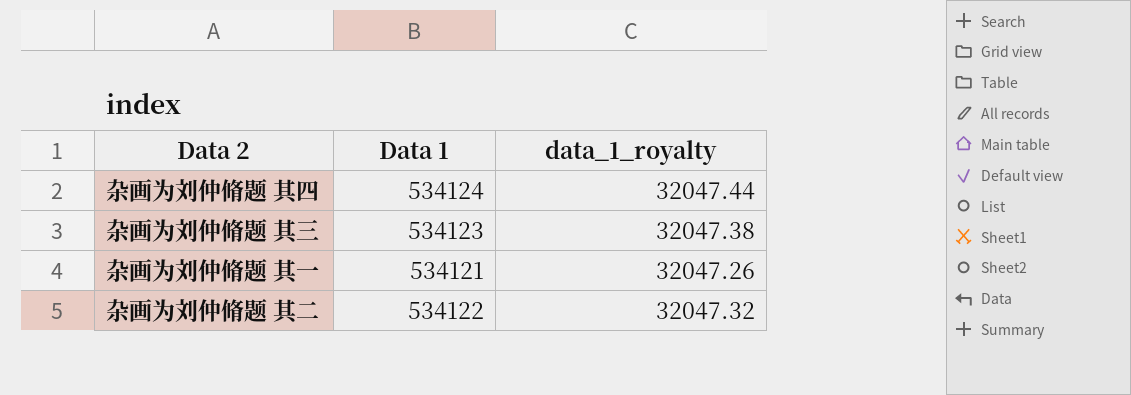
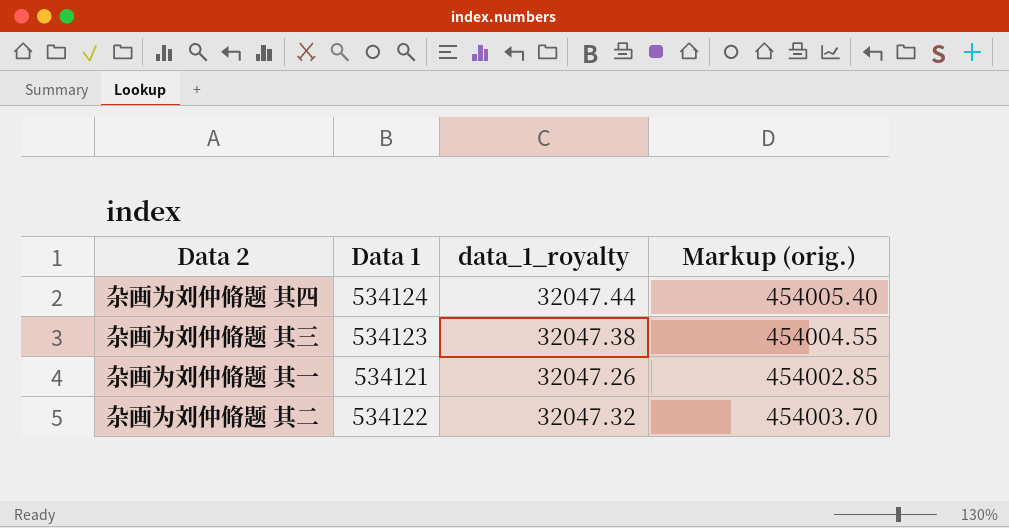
column Markup (orig.) | formula: none -> [Data 1] * 0.85

